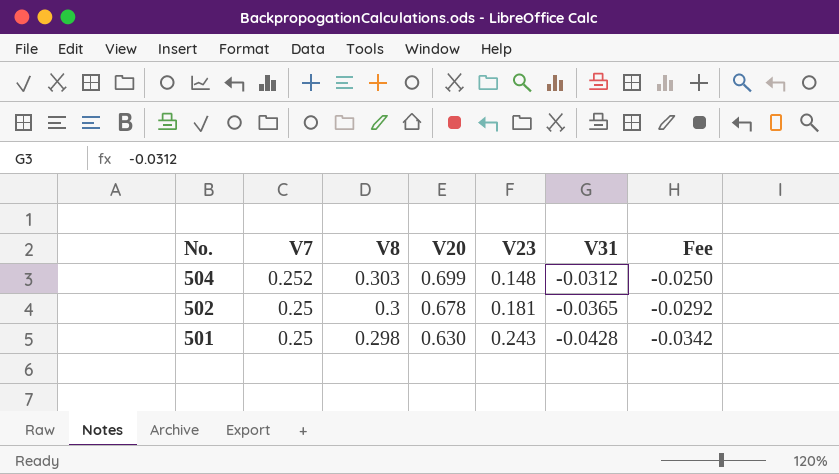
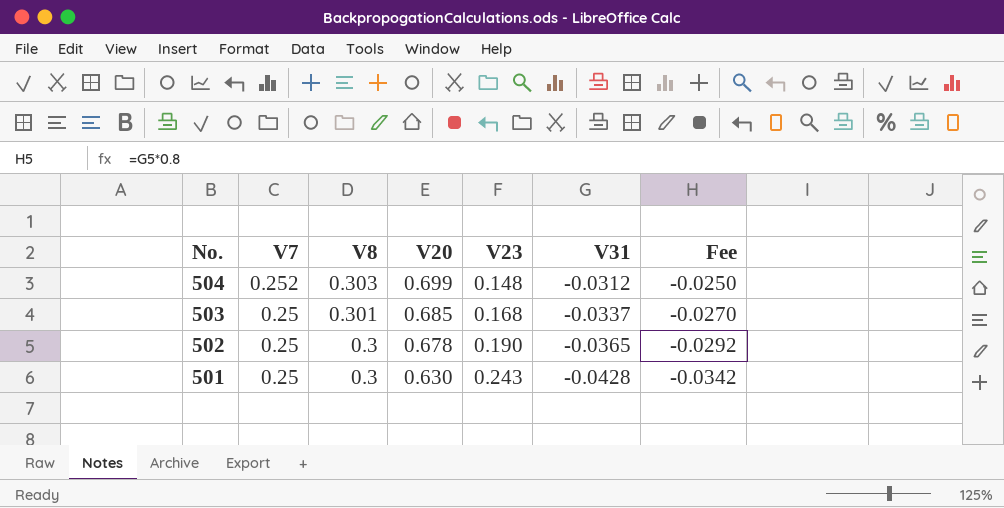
row 503: none -> 0.25 | 0.301 | 0.685 | 0.168 | -0.0337 | -0.0270
502 | V23: 0.181 -> 0.190
501 | V8: 0.298 -> 0.3

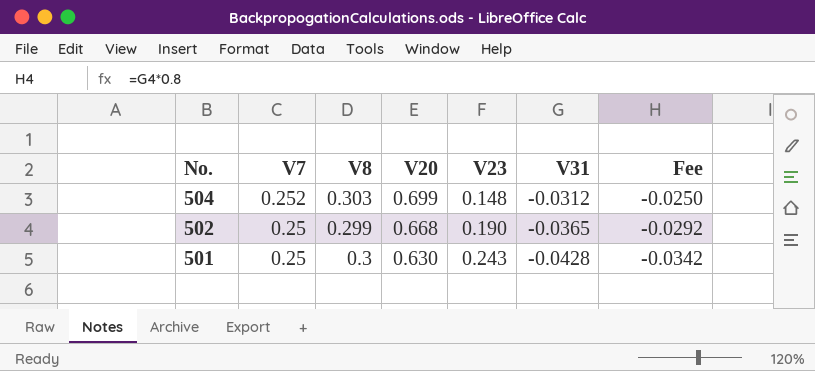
row 503: 0.25 | 0.301 | 0.685 | 0.168 | -0.0337 | -0.0270 -> none
502 | V8: 0.3 -> 0.299
502 | V20: 0.678 -> 0.668

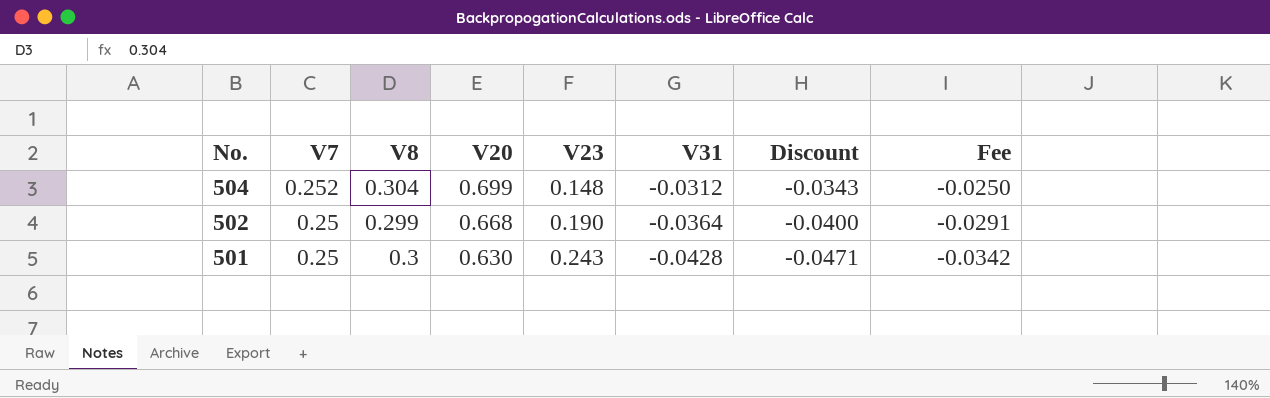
column Discount | formula: none -> [V31] * 1.1
504 | V8: 0.303 -> 0.304
502 | V31: -0.0365 -> -0.0364
502 | Fee: -0.0292 -> -0.0291

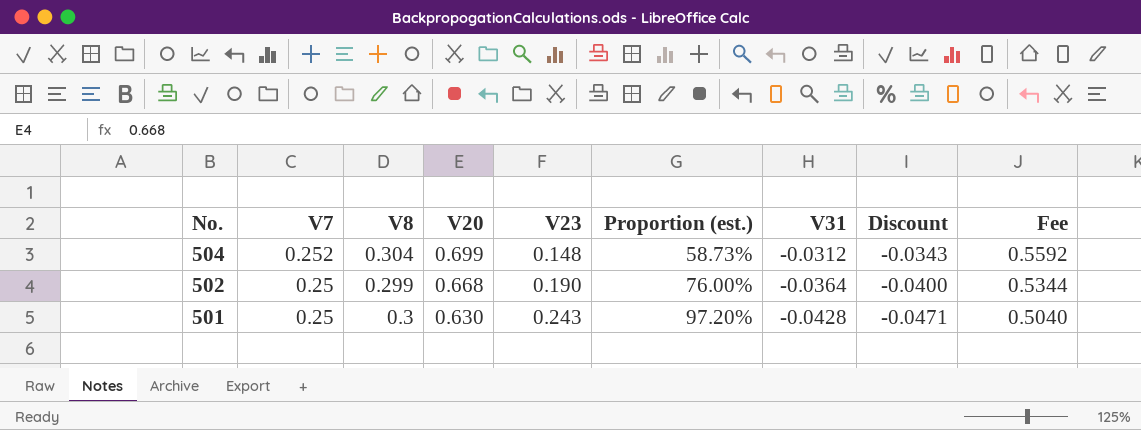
column Proportion (est.) | formula: none -> [V23] / [V7]
column Fee | formula: [V31] * 0.8 -> [V20] * 0.8

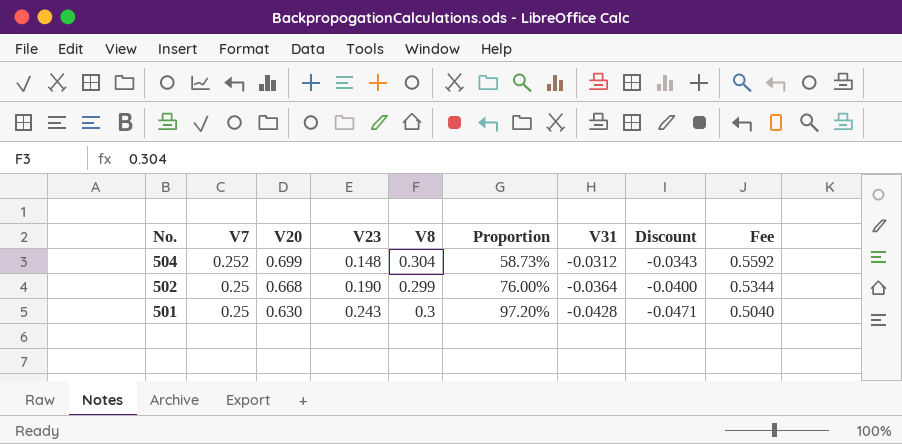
column V8 | position: 3 -> 5
column name: Proportion (est.) -> Proportion

